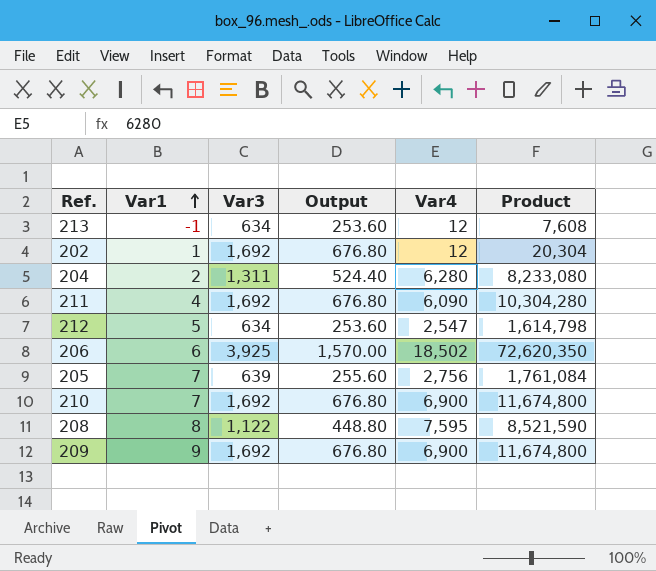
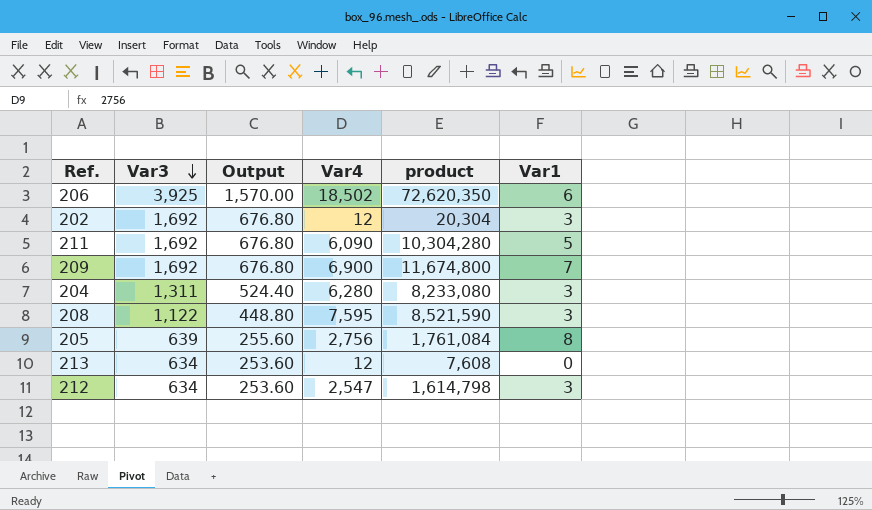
row order: Var1 ascending -> Var3 descending
column name: Product -> product
column Var1 | position: 2 -> 6
row 210: 7 | 1,692 | 676.80 | 6,900 | 11,674,800 -> none
202 | Var1: 1 -> 3
211 | Var1: 4 -> 5
209 | Var1: 9 -> 7
204 | Var1: 2 -> 3
208 | Var1: 8 -> 3
205 | Var1: 7 -> 8
213 | Var1: -1 -> 0
212 | Var1: 5 -> 3

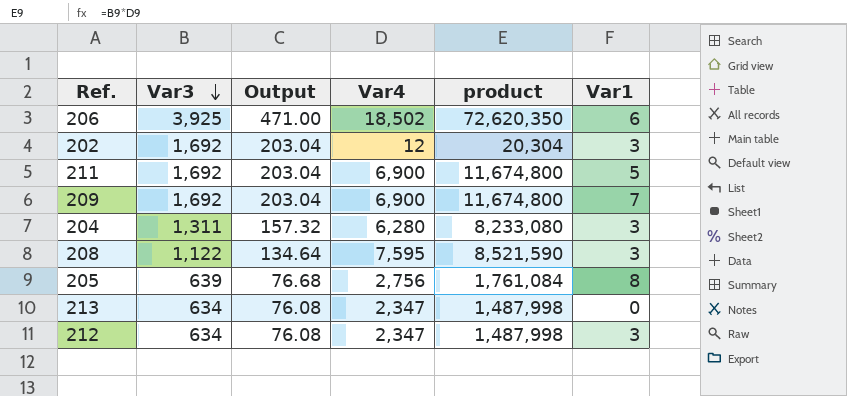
column Output | formula: [Var3] * 0.4 -> [Var3] * 0.12
211 | Var4: 6,090 -> 6,900
211 | product: 10,304,280 -> 11,674,800
213 | Var4: 12 -> 2,347
213 | product: 7,608 -> 1,487,998
212 | Var4: 2,547 -> 2,347
212 | product: 1,614,798 -> 1,487,998

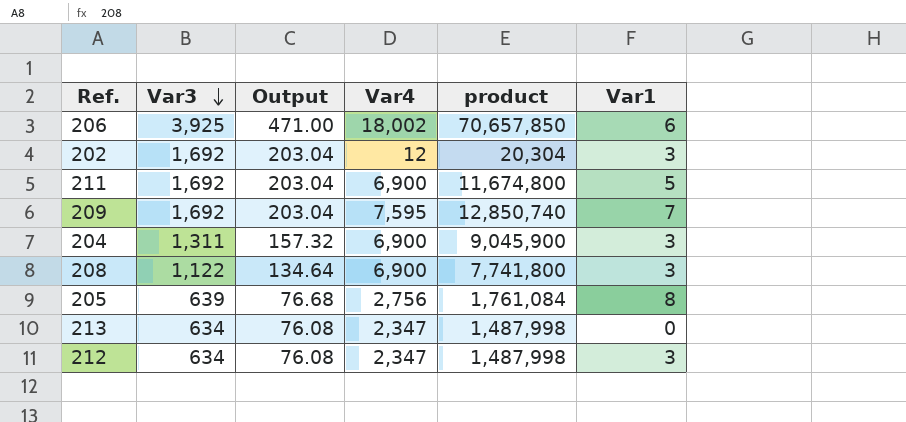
206 | Var4: 18,502 -> 18,002
206 | product: 72,620,350 -> 70,657,850
209 | Var4: 6,900 -> 7,595
209 | product: 11,674,800 -> 12,850,740
204 | Var4: 6,280 -> 6,900
204 | product: 8,233,080 -> 9,045,900
208 | Var4: 7,595 -> 6,900
208 | product: 8,521,590 -> 7,741,800

